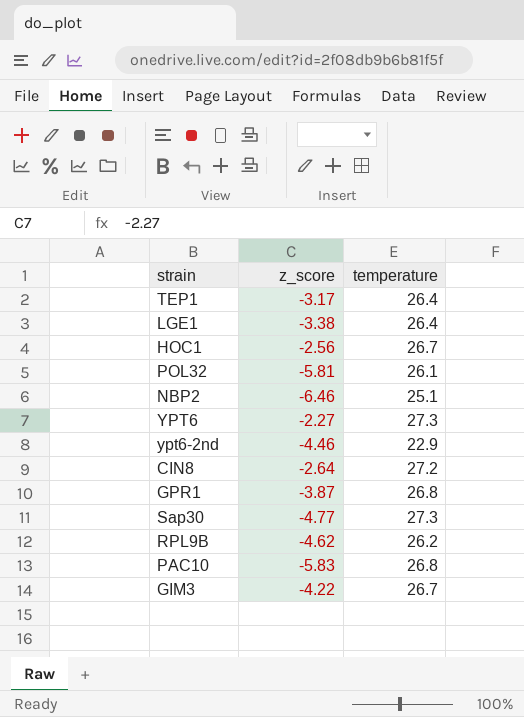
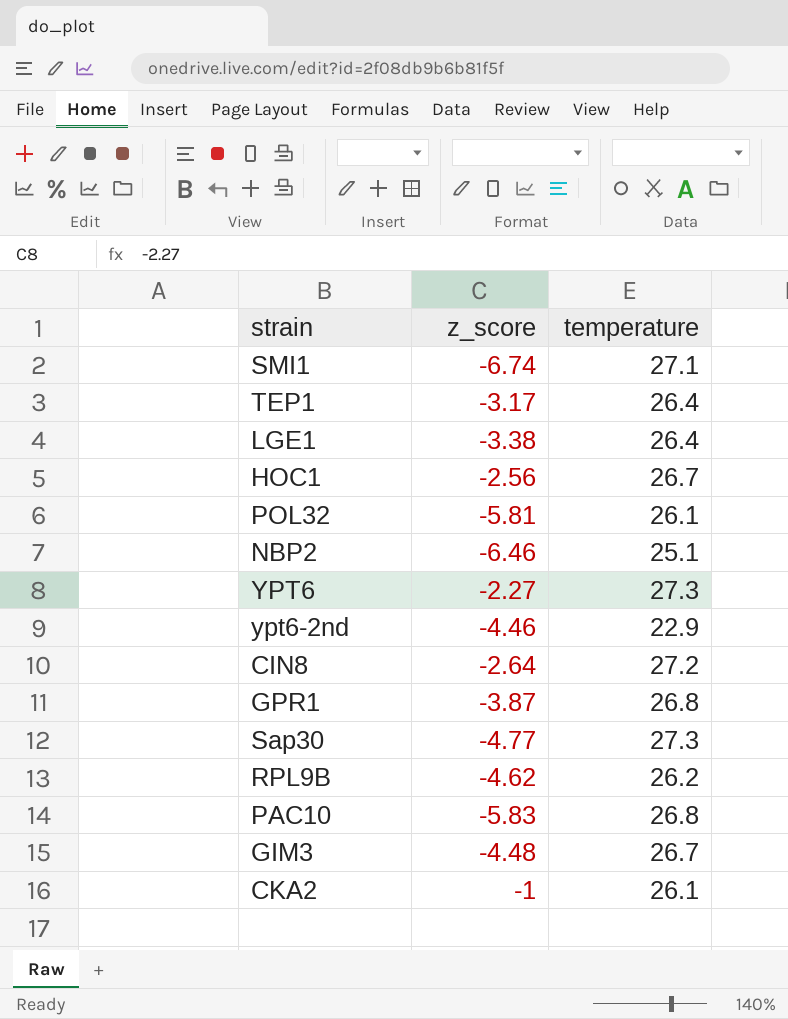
row SMI1: none -> -6.74 | 27.1
GIM3 | z_score: -4.22 -> -4.48
row CKA2: none -> -1 | 26.1

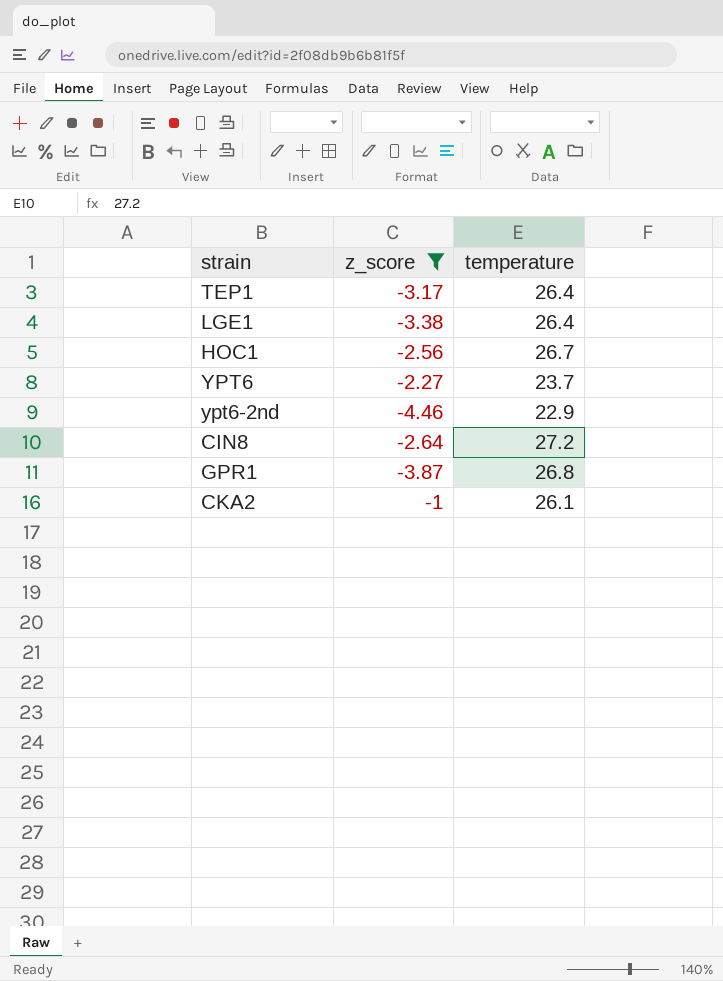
filter: none -> z_score >= -4.46
YPT6 | temperature: 27.3 -> 23.7

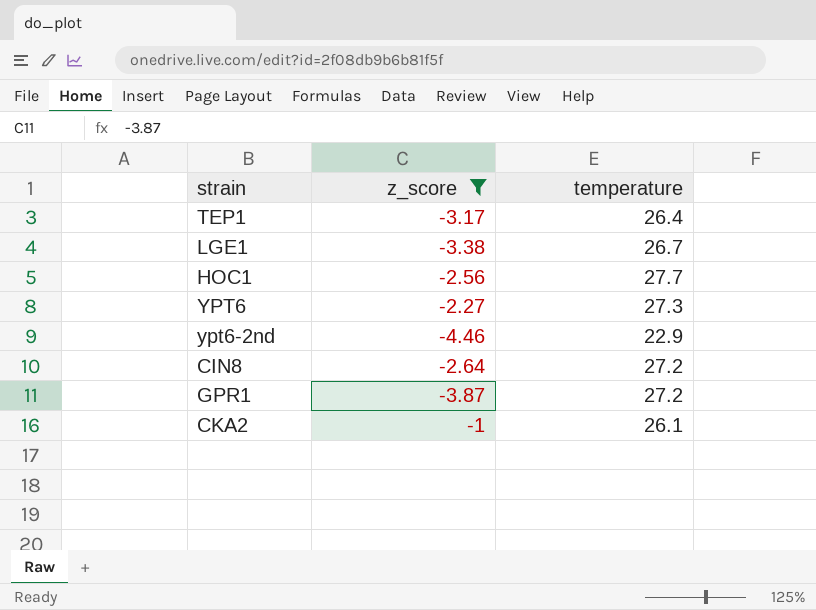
LGE1 | temperature: 26.4 -> 26.7
HOC1 | temperature: 26.7 -> 27.7
YPT6 | temperature: 23.7 -> 27.3
GPR1 | temperature: 26.8 -> 27.2

